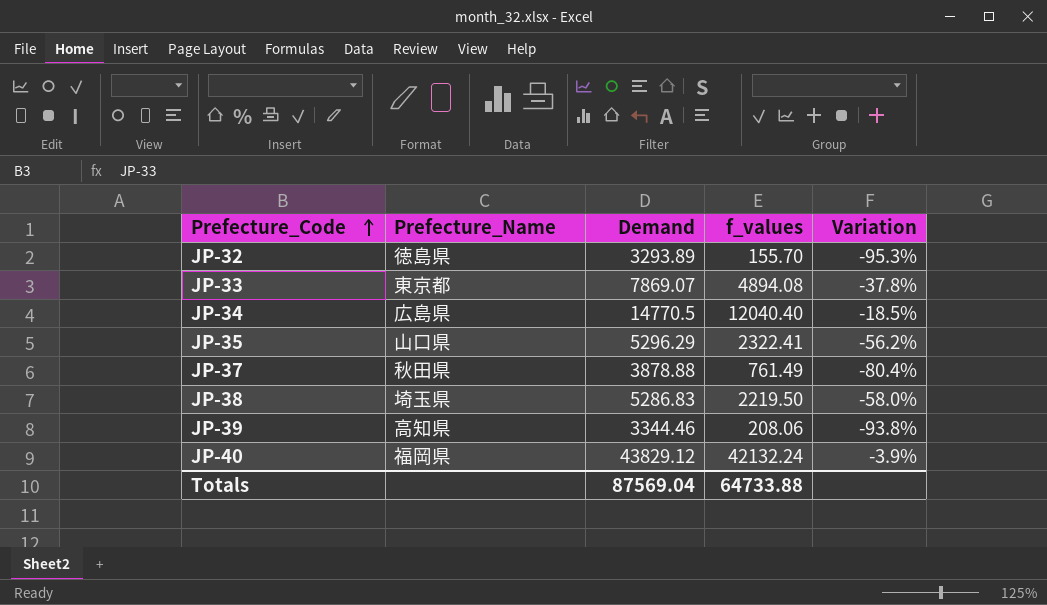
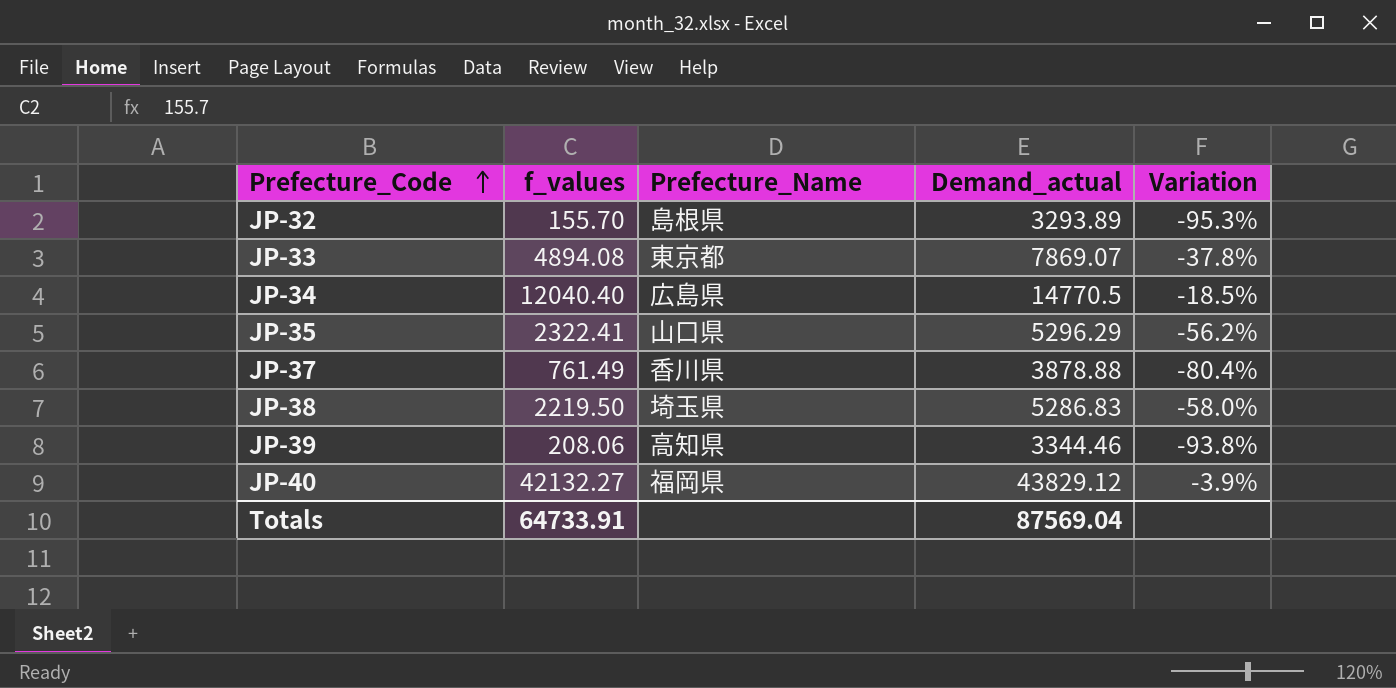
column f_values | position: 4 -> 2
column name: Demand -> Demand_actual
JP-32 | Prefecture_Name: 徳島県 -> 島根県
JP-37 | Prefecture_Name: 秋田県 -> 香川県
JP-40 | f_values: 42132.24 -> 42132.27
Totals | f_values: 64733.88 -> 64733.91

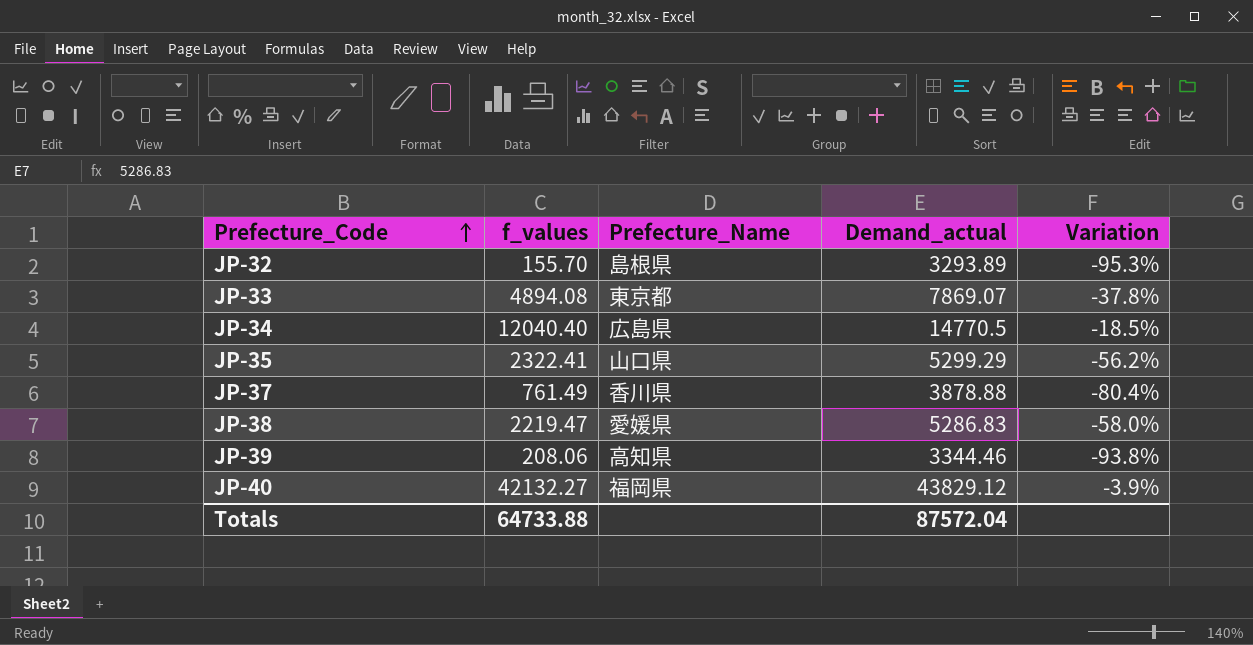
JP-35 | Demand_actual: 5296.29 -> 5299.29
JP-38 | f_values: 2219.50 -> 2219.47
JP-38 | Prefecture_Name: 埼玉県 -> 愛媛県
Totals | f_values: 64733.91 -> 64733.88
Totals | Demand_actual: 87569.04 -> 87572.04

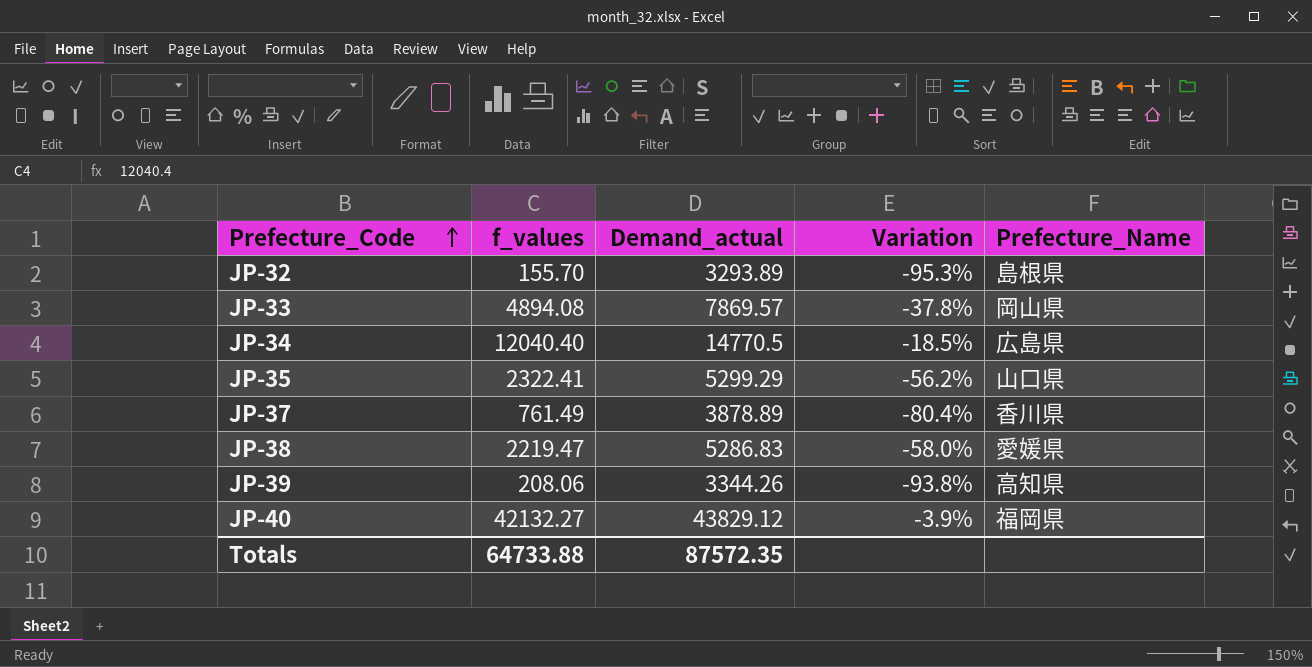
column Prefecture_Name | position: 3 -> 5
JP-33 | Demand_actual: 7869.07 -> 7869.57
JP-33 | Prefecture_Name: 東京都 -> 岡山県
JP-37 | Demand_actual: 3878.88 -> 3878.89
JP-39 | Demand_actual: 3344.46 -> 3344.26
Totals | Demand_actual: 87572.04 -> 87572.35

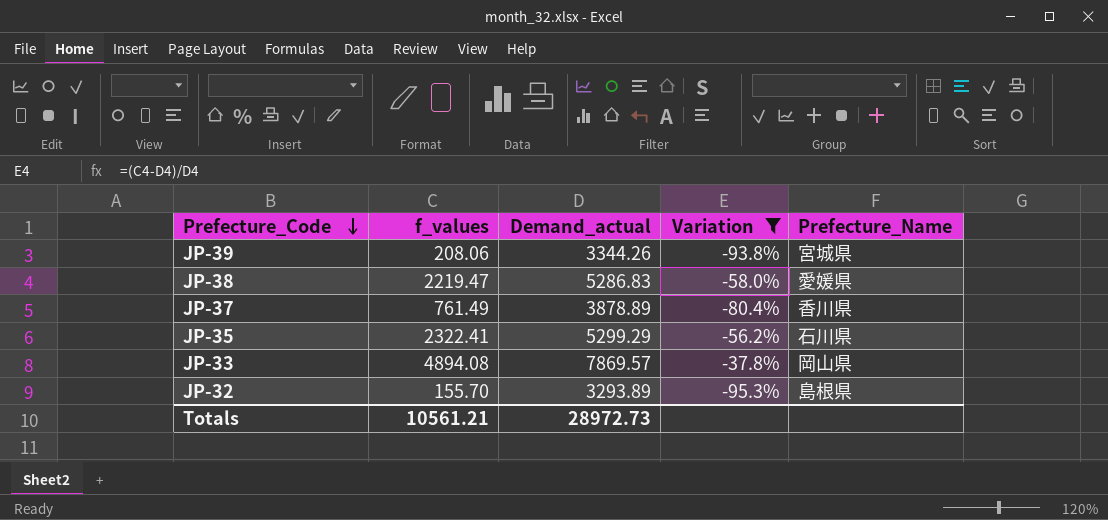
filter: none -> Variation <= -37.8%
row order: Prefecture_Code ascending -> Prefecture_Code descending
JP-39 | Prefecture_Name: 高知県 -> 宮城県
JP-35 | Prefecture_Name: 山口県 -> 石川県
Totals | f_values: 64733.88 -> 10561.21
Totals | Demand_actual: 87572.35 -> 28972.73

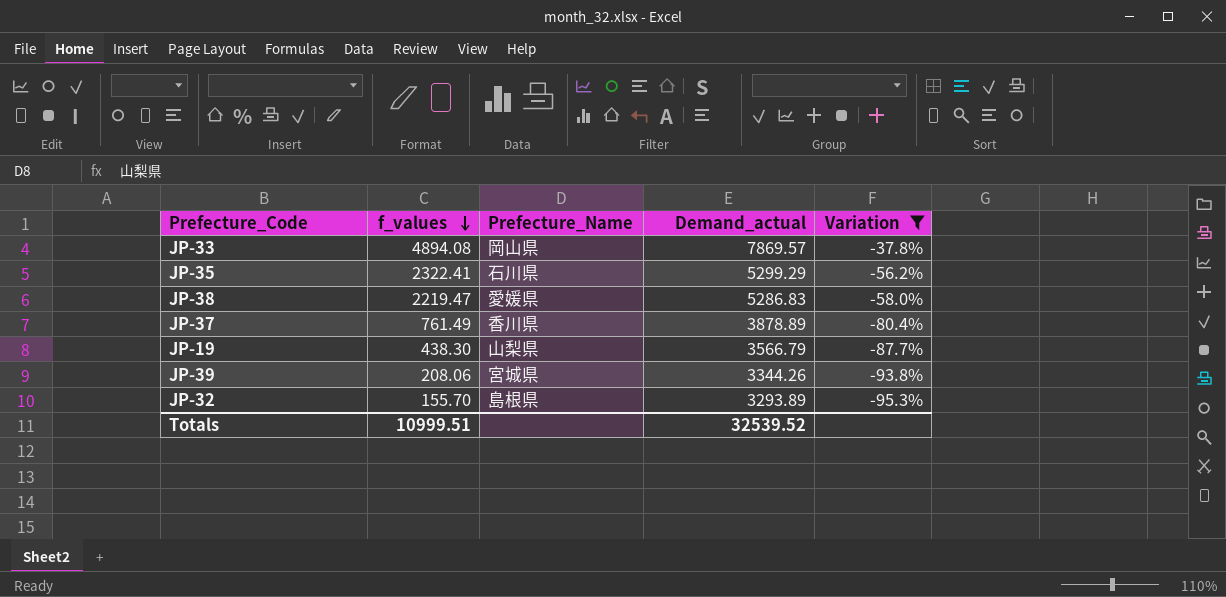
row order: Prefecture_Code descending -> f_values descending
column Prefecture_Name | position: 5 -> 3
row JP-19: none -> 438.30 | 山梨県 | 3566.79 | -87.7%
Totals | f_values: 10561.21 -> 10999.51
Totals | Demand_actual: 28972.73 -> 32539.52

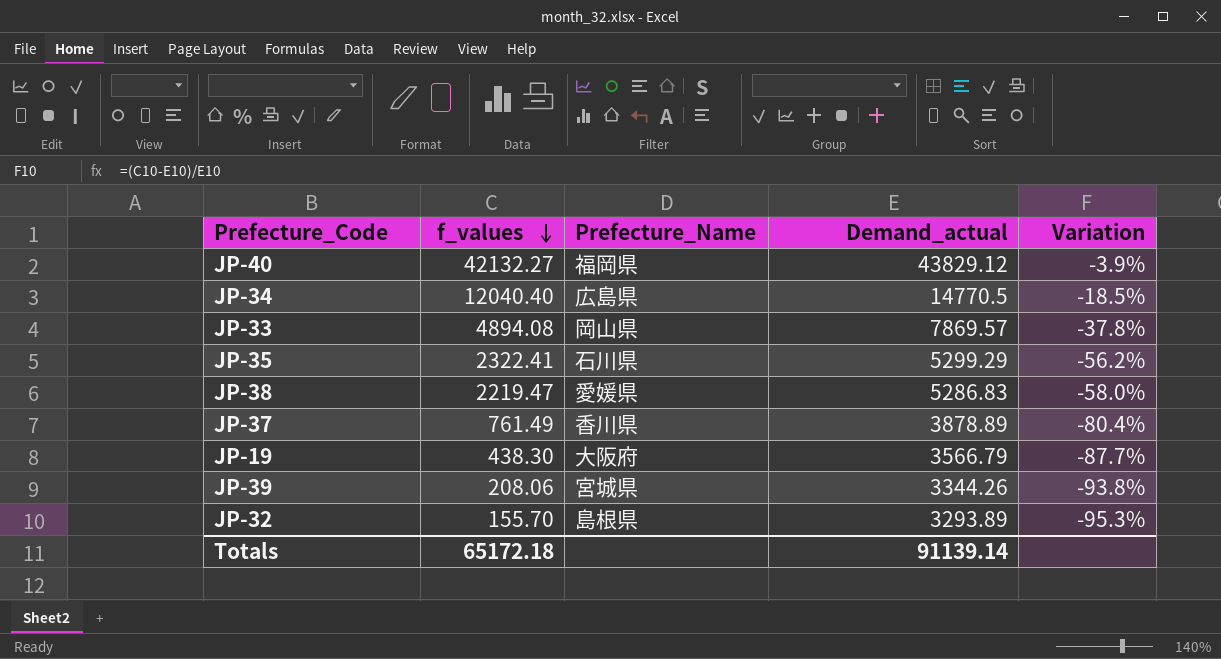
filter: Variation <= -37.8% -> none
JP-19 | Prefecture_Name: 山梨県 -> 大阪府
Totals | f_values: 10999.51 -> 65172.18
Totals | Demand_actual: 32539.52 -> 91139.14

